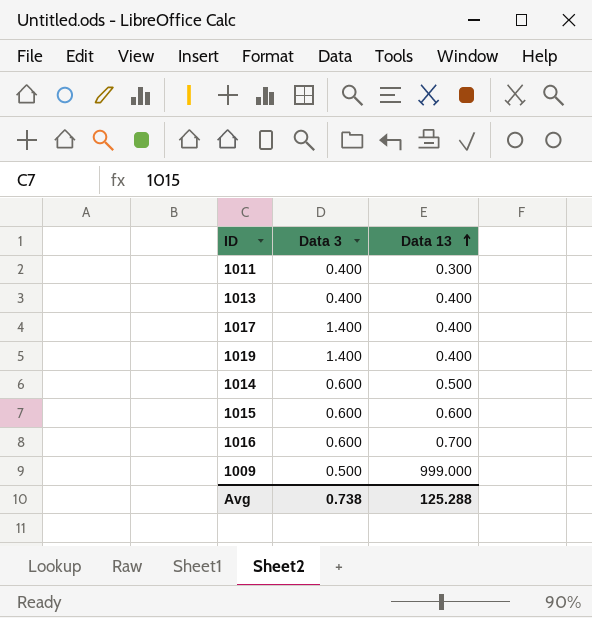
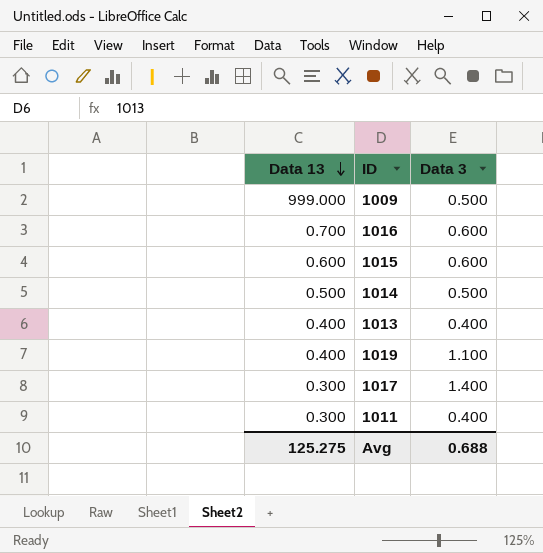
row order: Data 13 ascending -> Data 13 descending
column Data 13 | position: 3 -> 1
1014 | Data 3: 0.600 -> 0.500
1019 | Data 3: 1.400 -> 1.100
1017 | Data 13: 0.400 -> 0.300
Avg | Data 13: 125.288 -> 125.275
Avg | Data 3: 0.738 -> 0.688

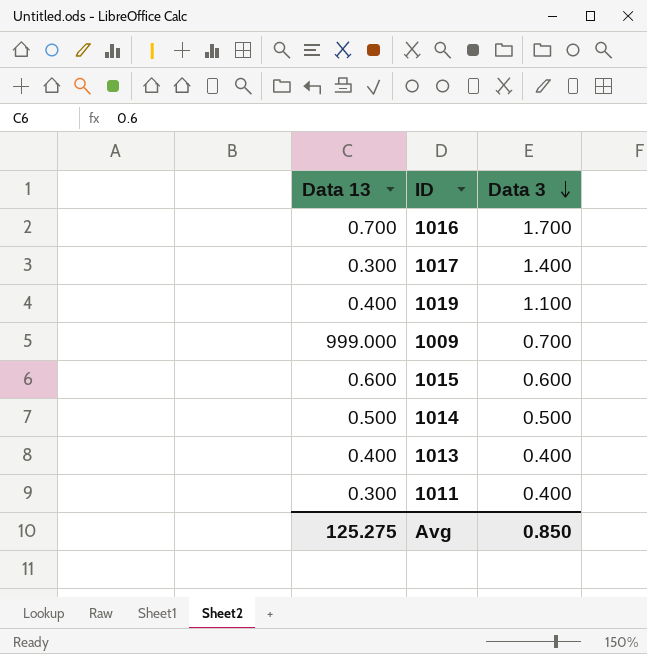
row order: Data 13 descending -> Data 3 descending
1016 | Data 3: 0.600 -> 1.700
1009 | Data 3: 0.500 -> 0.700
Avg | Data 3: 0.688 -> 0.850

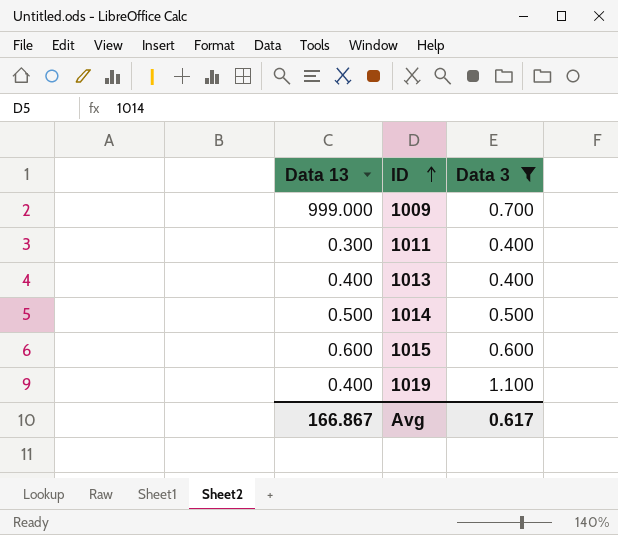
filter: none -> Data 3 <= 1.100
row order: Data 3 descending -> ID ascending
Avg | Data 13: 125.275 -> 166.867
Avg | Data 3: 0.850 -> 0.617

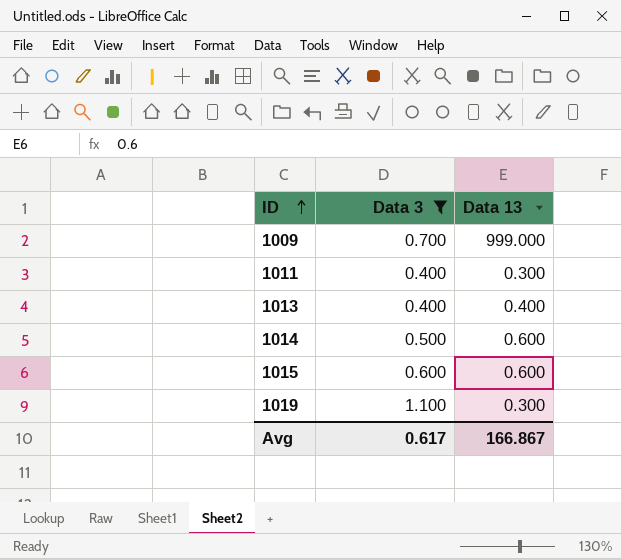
column Data 13 | position: 1 -> 3
1014 | Data 13: 0.500 -> 0.600
1019 | Data 13: 0.400 -> 0.300

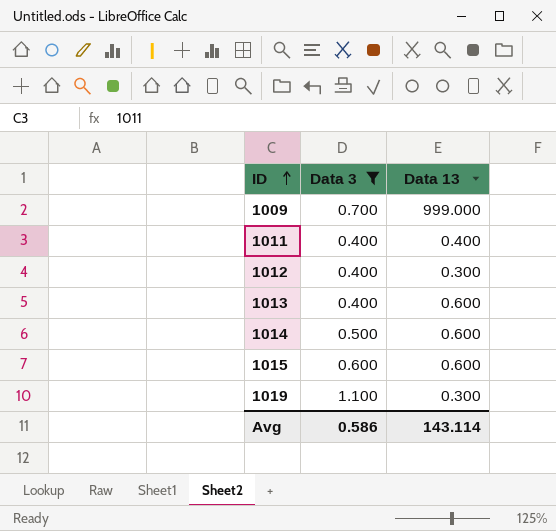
1011 | Data 13: 0.300 -> 0.400
row 1012: none -> 0.400 | 0.300
1013 | Data 13: 0.400 -> 0.600
Avg | Data 3: 0.617 -> 0.586
Avg | Data 13: 166.867 -> 143.114

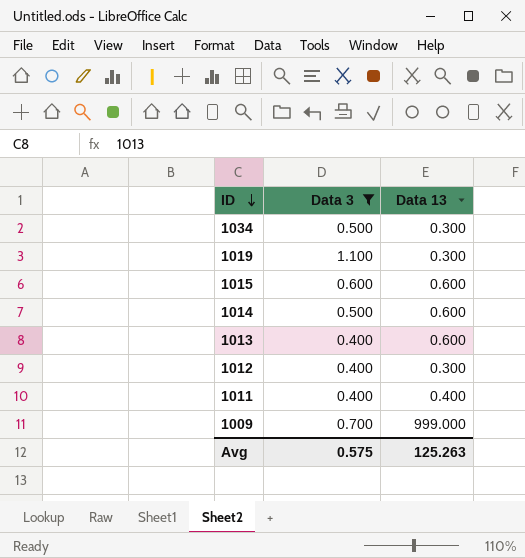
row order: ID ascending -> ID descending
row 1034: none -> 0.500 | 0.300
Avg | Data 3: 0.586 -> 0.575
Avg | Data 13: 143.114 -> 125.263

